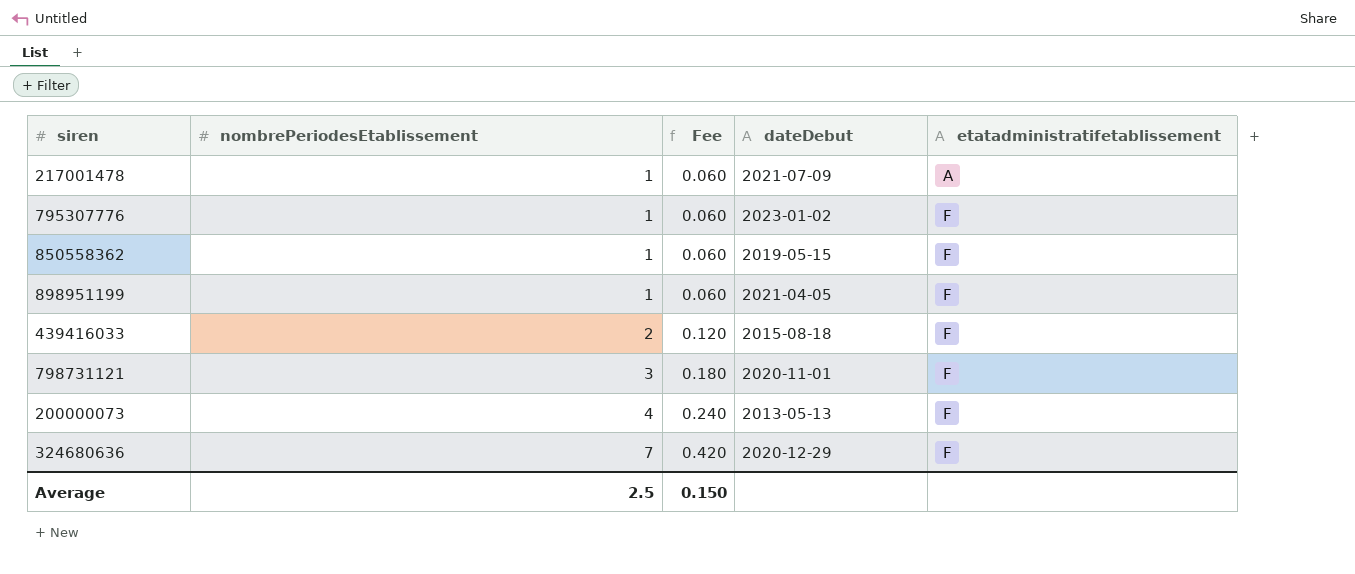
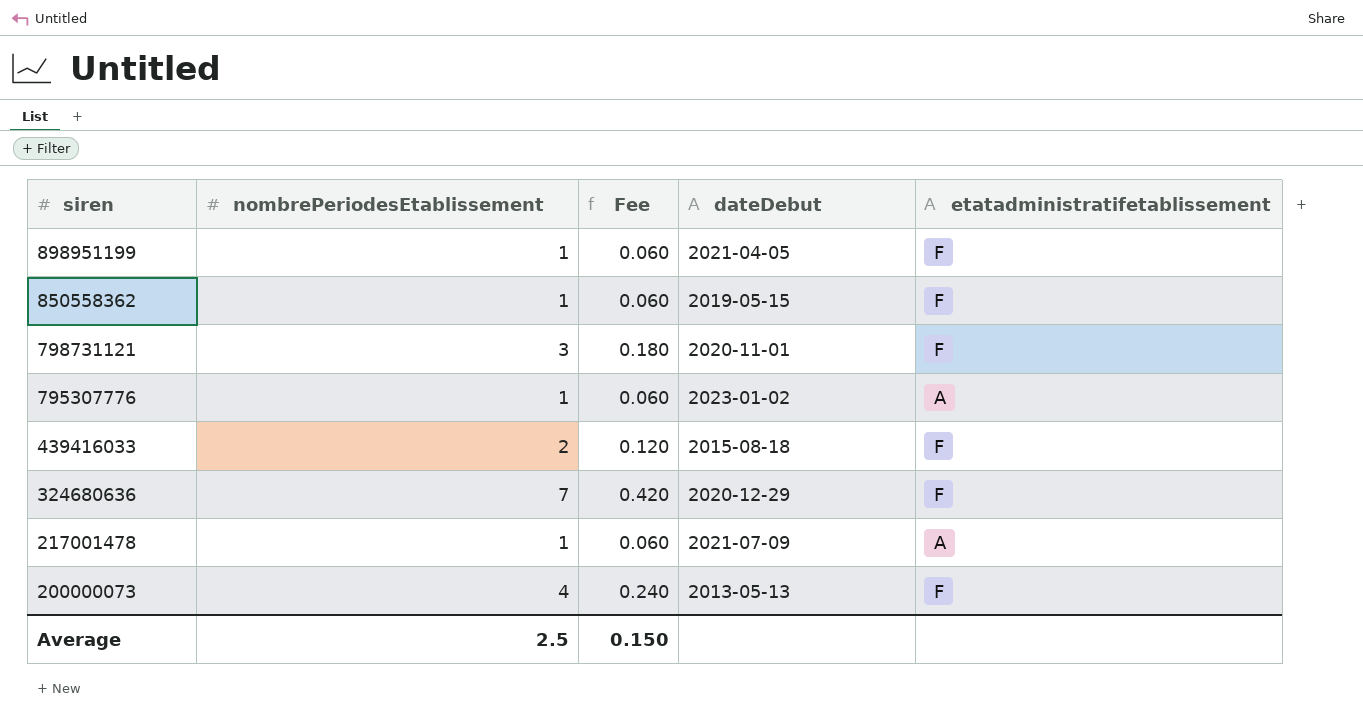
row order: nombrePeriodesEtablissement ascending -> siren descending
795307776 | etatadministratifetablissement: F -> A

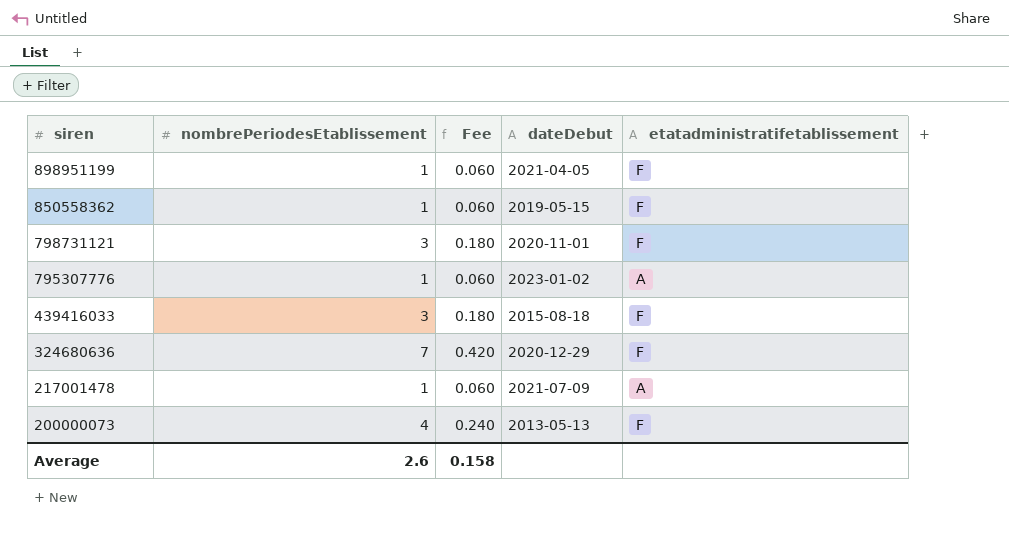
439416033 | nombrePeriodesEtablissement: 2 -> 3
439416033 | Fee: 0.120 -> 0.180
Average | nombrePeriodesEtablissement: 2.5 -> 2.6
Average | Fee: 0.150 -> 0.158

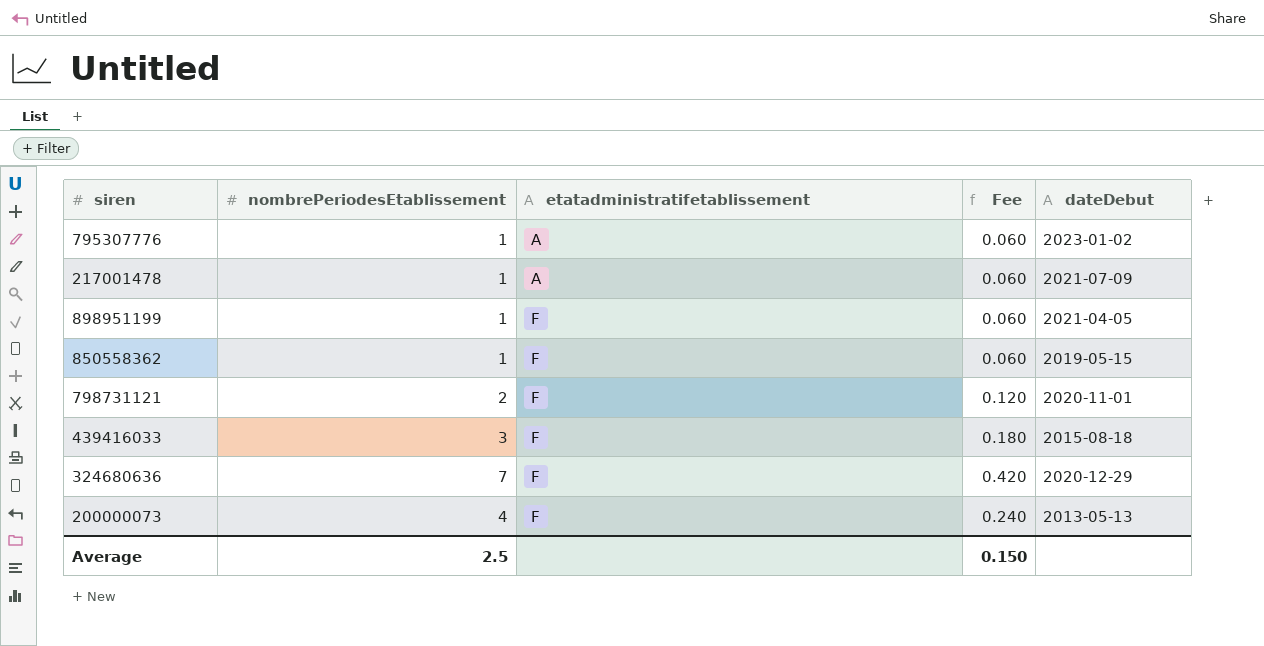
row order: siren descending -> etatadministratifetablissement ascending
column etatadministratifetablissement | position: 5 -> 3
798731121 | nombrePeriodesEtablissement: 3 -> 2
798731121 | Fee: 0.180 -> 0.120
Average | nombrePeriodesEtablissement: 2.6 -> 2.5
Average | Fee: 0.158 -> 0.150

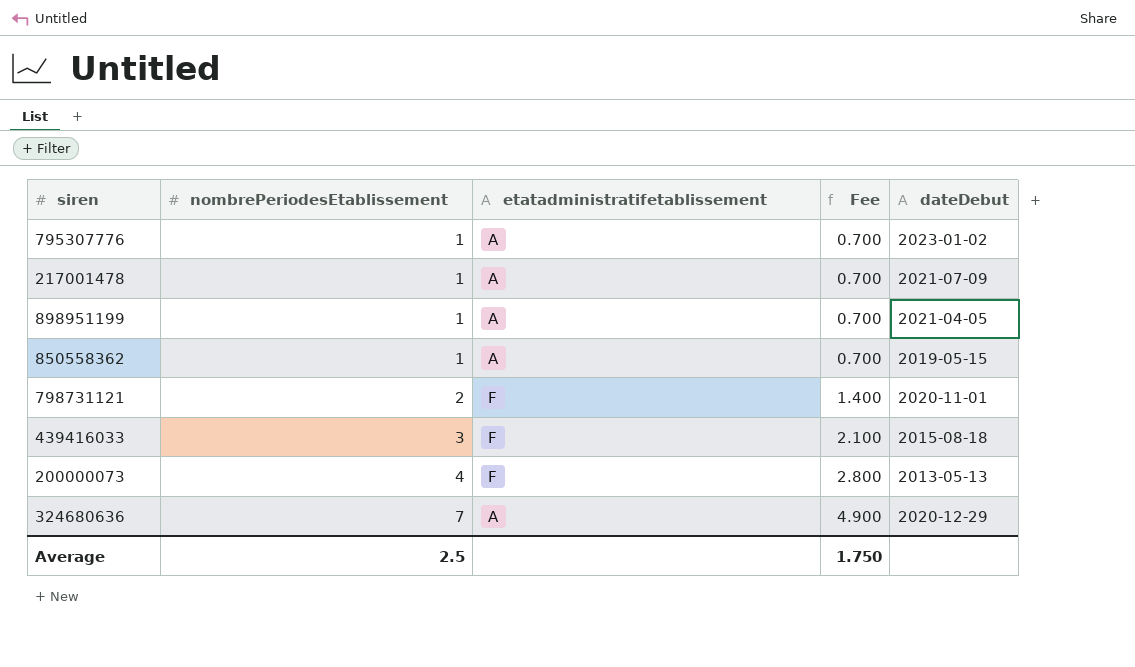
row order: etatadministratifetablissement ascending -> nombrePeriodesEtablissement ascending
column Fee | formula: [nombrePeriodesEtablissement] * 0.06 -> [nombrePeriodesEtablissement] * 0.7
898951199 | etatadministratifetablissement: F -> A
850558362 | etatadministratifetablissement: F -> A
324680636 | etatadministratifetablissement: F -> A
Average | Fee: 0.150 -> 1.750

